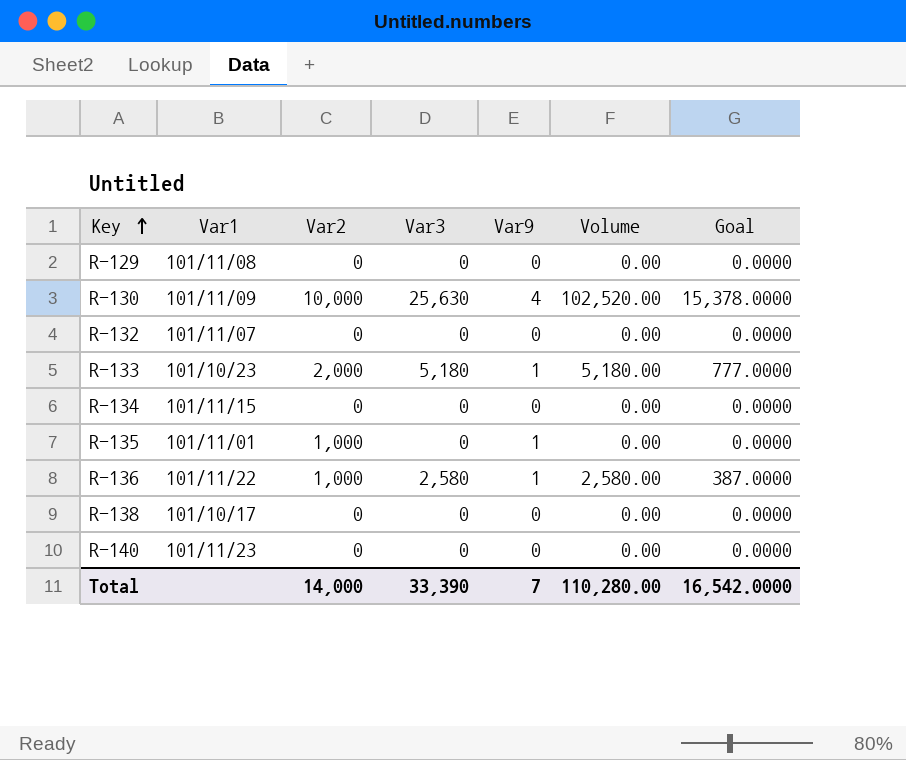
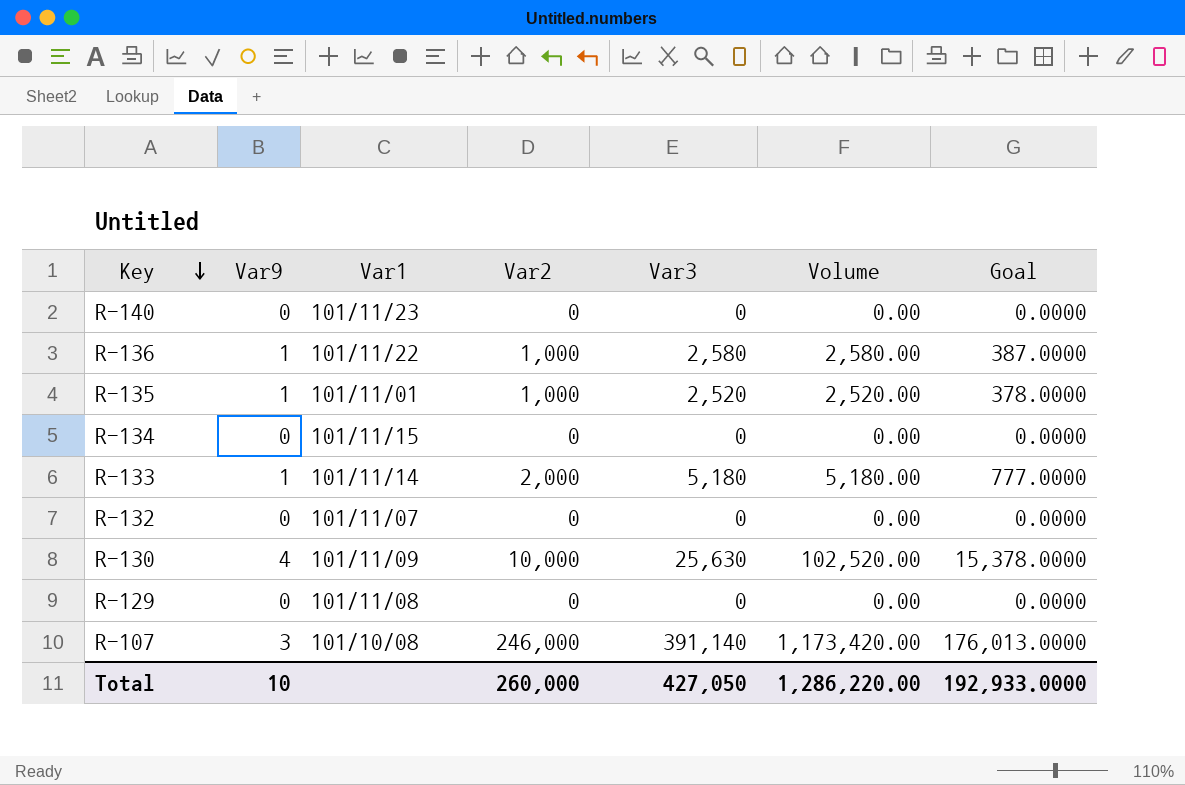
row order: Key ascending -> Key descending
column Var9 | position: 5 -> 2
row R-138: 101/10/17 | 0 | 0 | 0 | 0.00 | 0.0000 -> none
R-135 | Var3: 0 -> 2,520
R-135 | Volume: 0.00 -> 2,520.00
R-135 | Goal: 0.0000 -> 378.0000
R-133 | Var1: 101/10/23 -> 101/11/14
row R-107: none -> 3 | 101/10/08 | 246,000 | 391,140 | 1,173,420.00 | 176,013.0000
Total | Var9: 7 -> 10
Total | Var2: 14,000 -> 260,000
Total | Var3: 33,390 -> 427,050
Total | Volume: 110,280.00 -> 1,286,220.00
Total | Goal: 16,542.0000 -> 192,933.0000

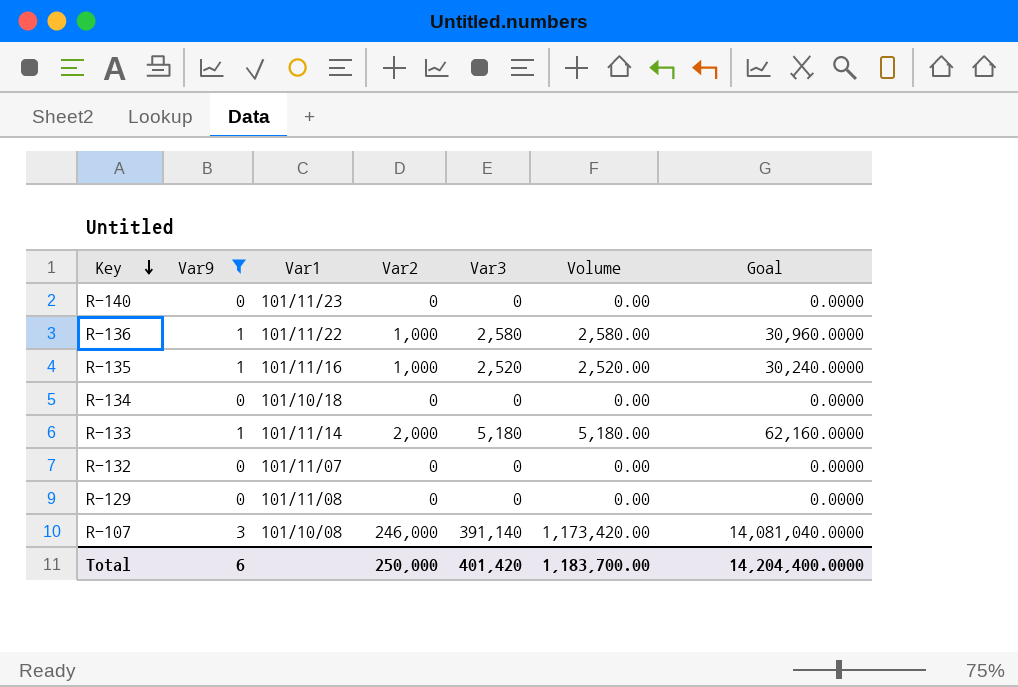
filter: none -> Var9 != 4
column Goal | formula: [Volume] * 0.15 -> [Volume] * 12
R-135 | Var1: 101/11/01 -> 101/11/16
R-134 | Var1: 101/11/15 -> 101/10/18
Total | Var9: 10 -> 6
Total | Var2: 260,000 -> 250,000
Total | Var3: 427,050 -> 401,420
Total | Volume: 1,286,220.00 -> 1,183,700.00
Total | Goal: 192,933.0000 -> 14,204,400.0000

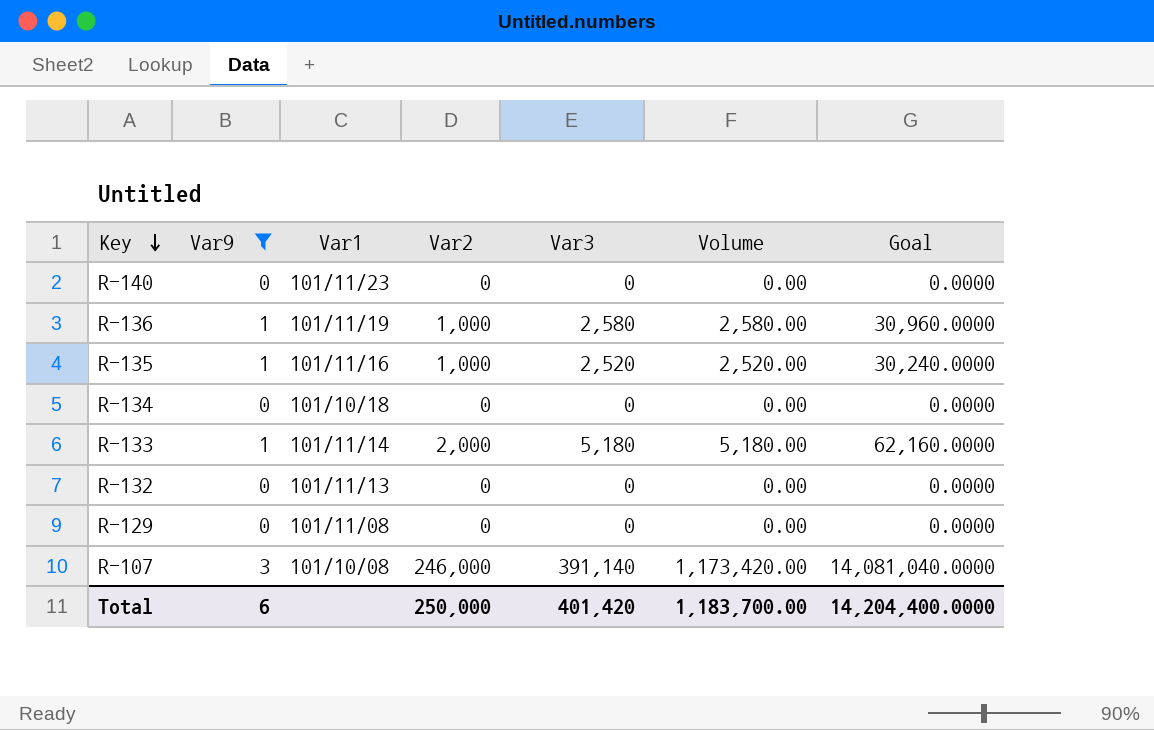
R-136 | Var1: 101/11/22 -> 101/11/19
R-132 | Var1: 101/11/07 -> 101/11/13

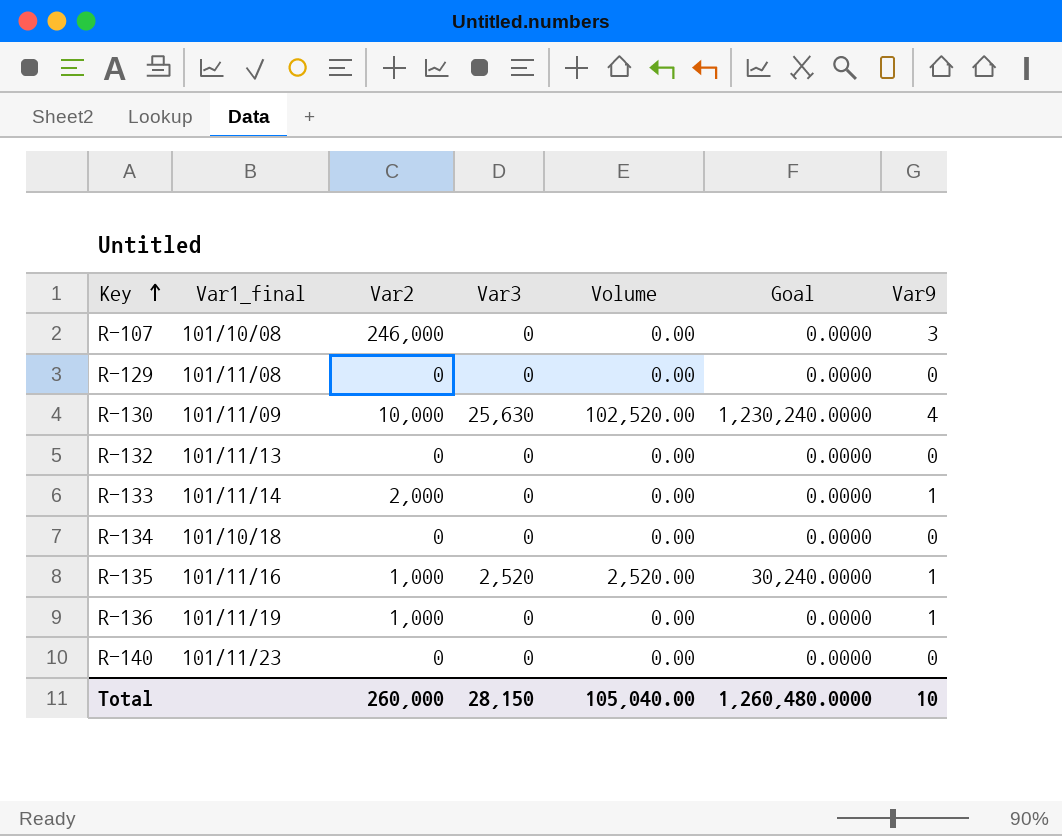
filter: Var9 != 4 -> none
row order: Key descending -> Key ascending
column name: Var1 -> Var1_final
column Var9 | position: 2 -> 7
R-107 | Var3: 391,140 -> 0
R-107 | Volume: 1,173,420.00 -> 0.00
R-107 | Goal: 14,081,040.0000 -> 0.0000
R-133 | Var3: 5,180 -> 0
R-133 | Volume: 5,180.00 -> 0.00
R-133 | Goal: 62,160.0000 -> 0.0000
R-136 | Var3: 2,580 -> 0
R-136 | Volume: 2,580.00 -> 0.00
R-136 | Goal: 30,960.0000 -> 0.0000
Total | Var2: 250,000 -> 260,000
Total | Var3: 401,420 -> 28,150
Total | Volume: 1,183,700.00 -> 105,040.00
Total | Goal: 14,204,400.0000 -> 1,260,480.0000
Total | Var9: 6 -> 10

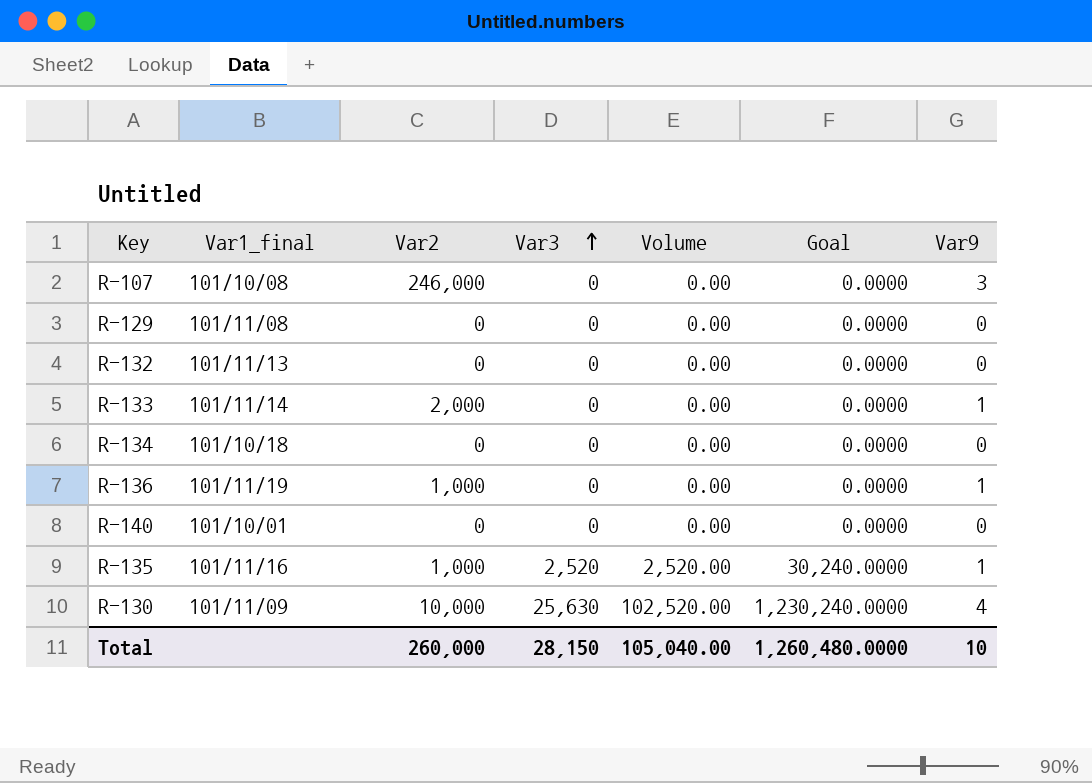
row order: Key ascending -> Var3 ascending
R-140 | Var1_final: 101/11/23 -> 101/10/01

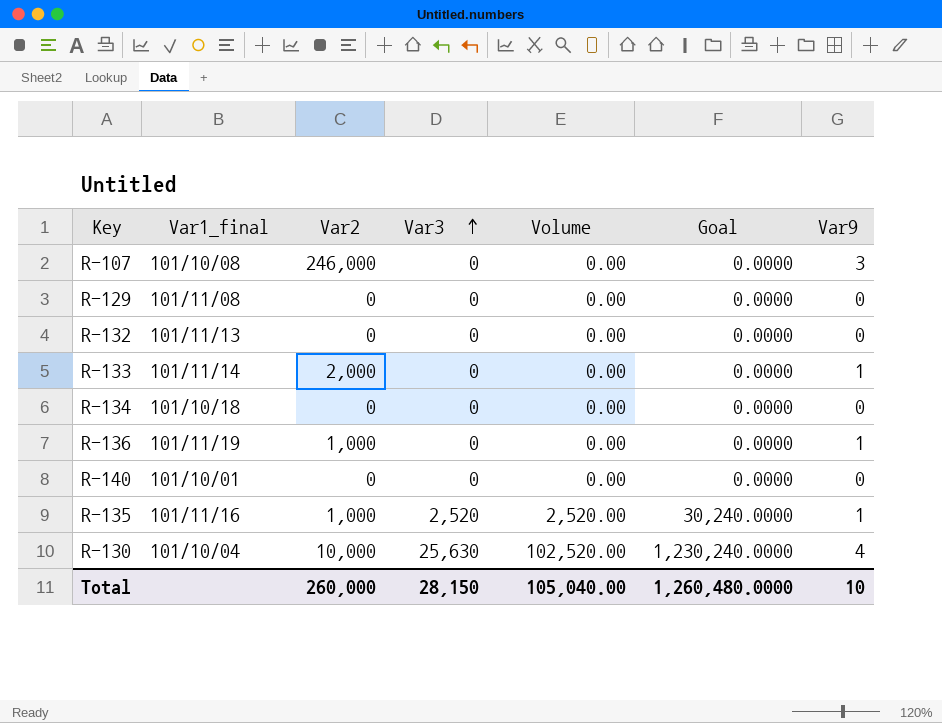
R-130 | Var1_final: 101/11/09 -> 101/10/04

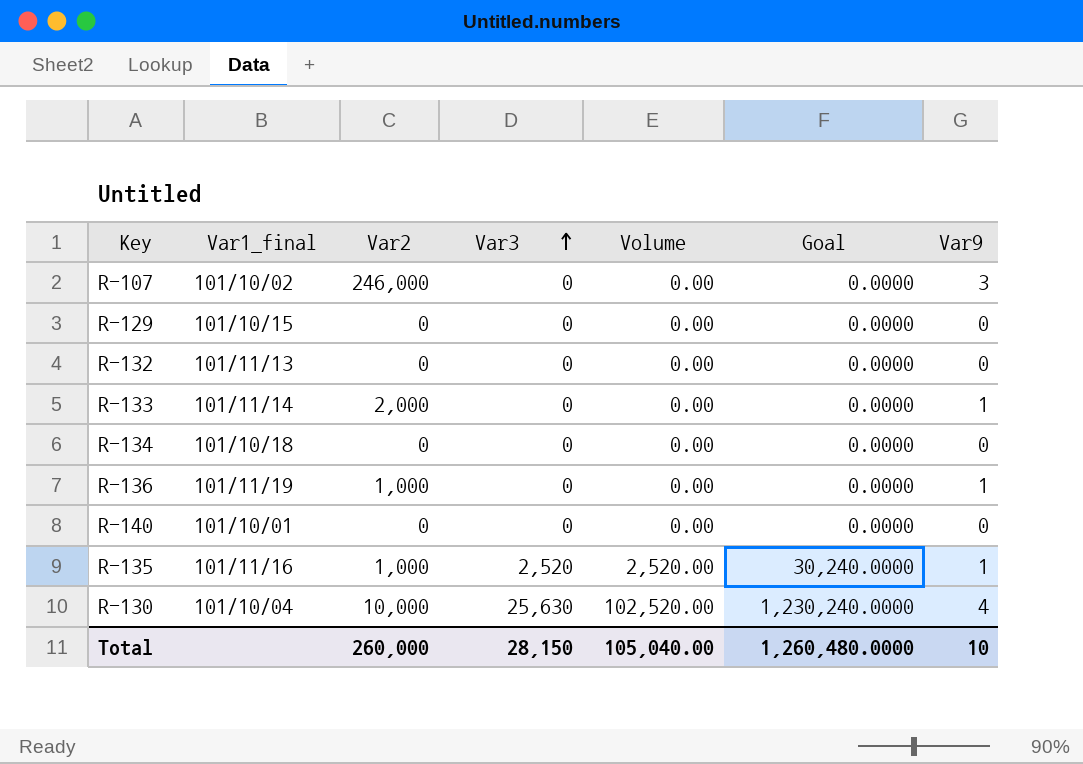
R-107 | Var1_final: 101/10/08 -> 101/10/02
R-129 | Var1_final: 101/11/08 -> 101/10/15

